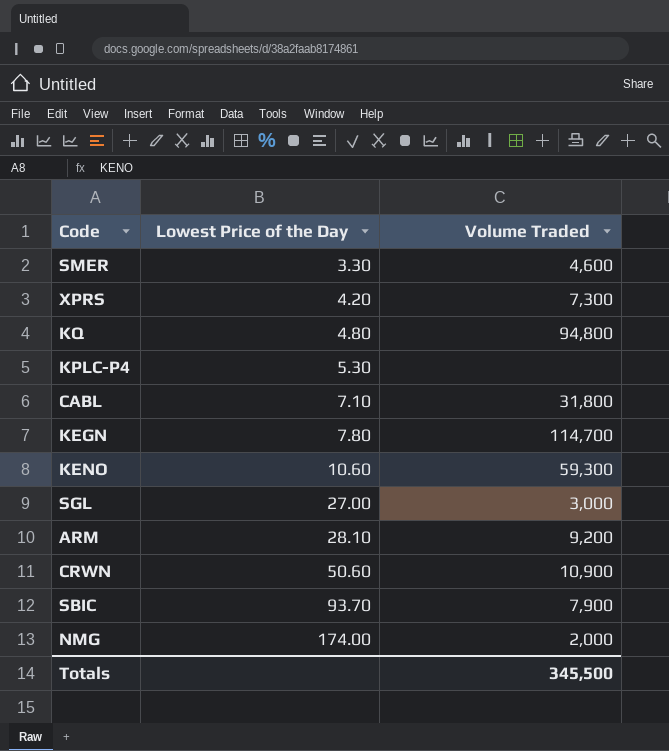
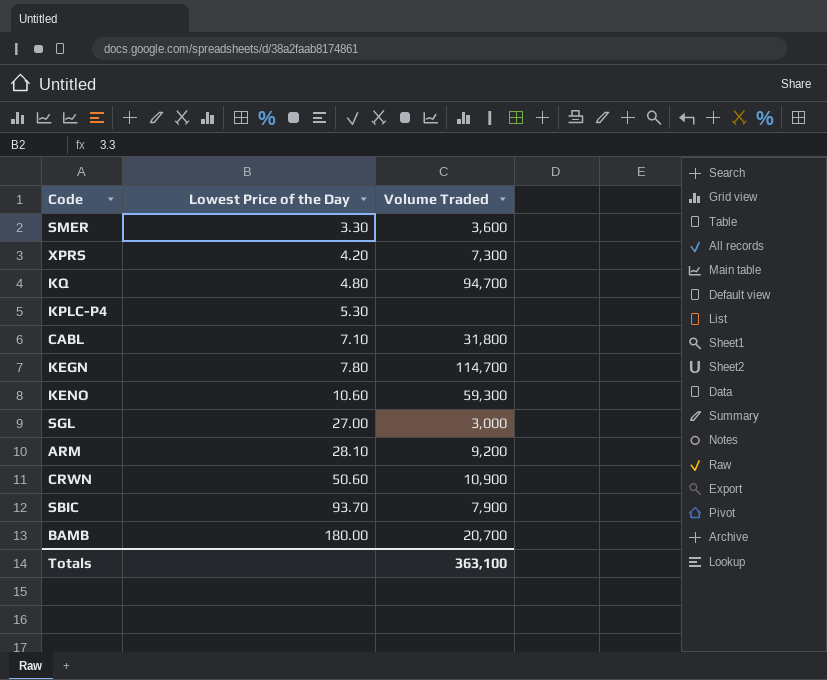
row NMG: 174.00 | 2,000 -> none
SMER | Volume Traded: 4,600 -> 3,600
KQ | Volume Traded: 94,800 -> 94,700
row BAMB: none -> 180.00 | 20,700
Totals | Volume Traded: 345,500 -> 363,100

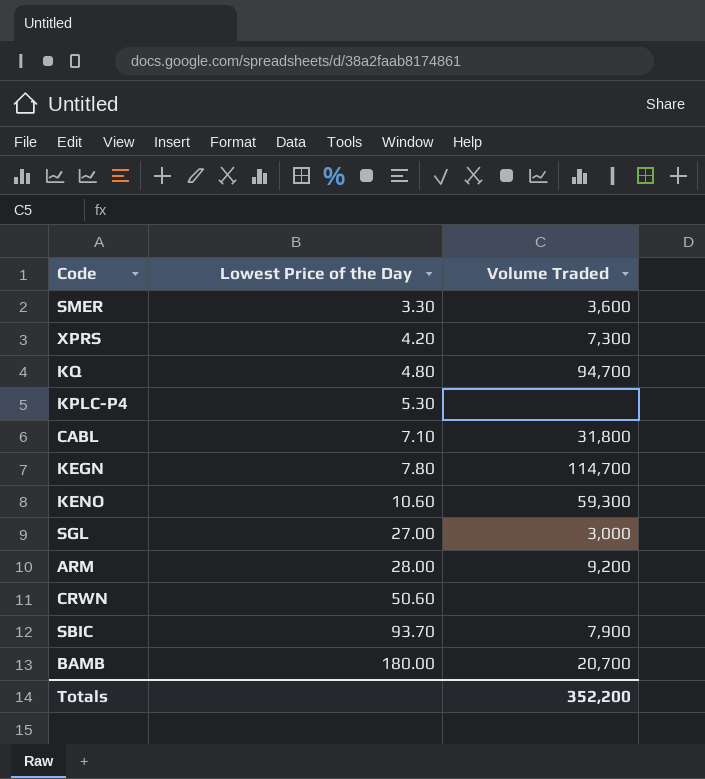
ARM | Lowest Price of the Day: 28.10 -> 28.00
CRWN | Volume Traded: 10,900 -> none
Totals | Volume Traded: 363,100 -> 352,200

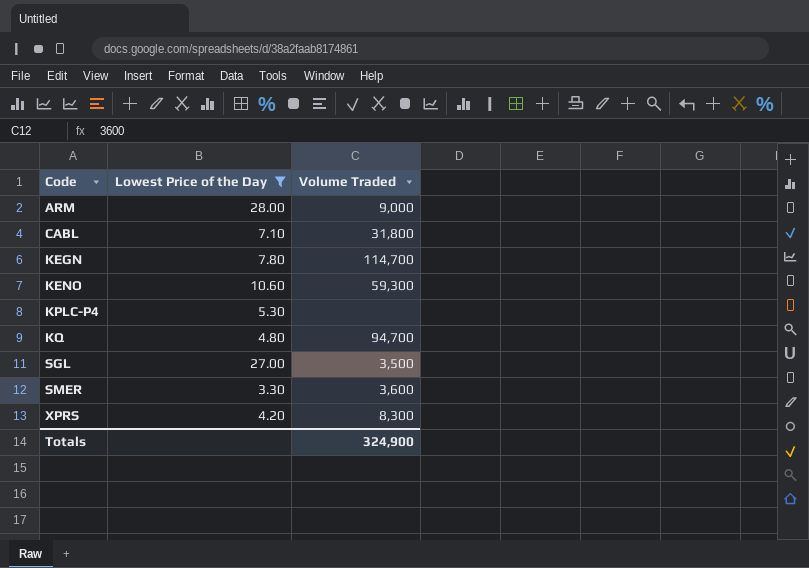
filter: none -> Lowest Price of the Day <= 28.00
row order: Lowest Price of the Day ascending -> Code ascending
ARM | Volume Traded: 9,200 -> 9,000
SGL | Volume Traded: 3,000 -> 3,500
XPRS | Volume Traded: 7,300 -> 8,300
Totals | Volume Traded: 352,200 -> 324,900

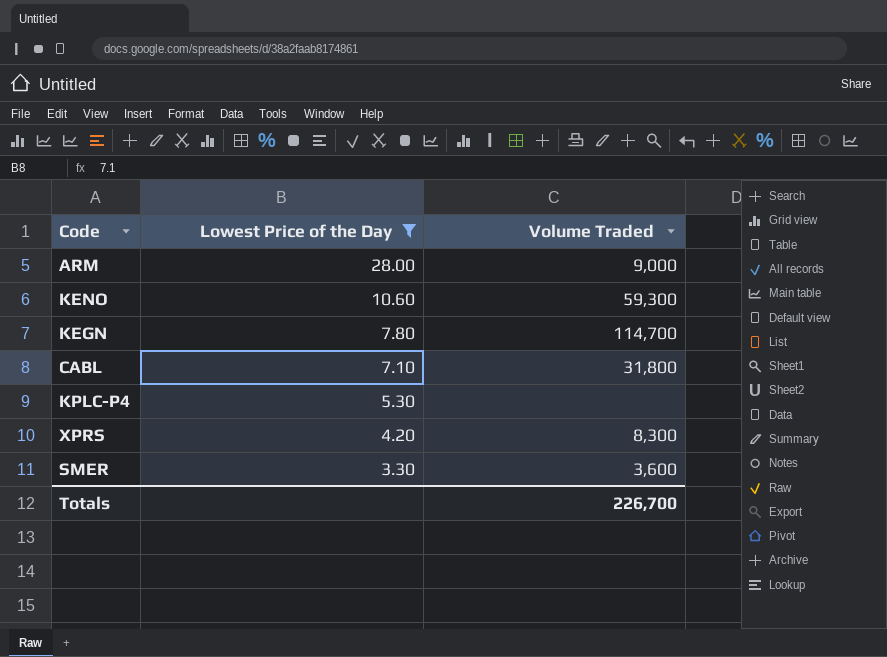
row order: Code ascending -> Lowest Price of the Day descending
row KQ: 4.80 | 94,700 -> none
row SGL: 27.00 | 3,500 -> none
Totals | Volume Traded: 324,900 -> 226,700

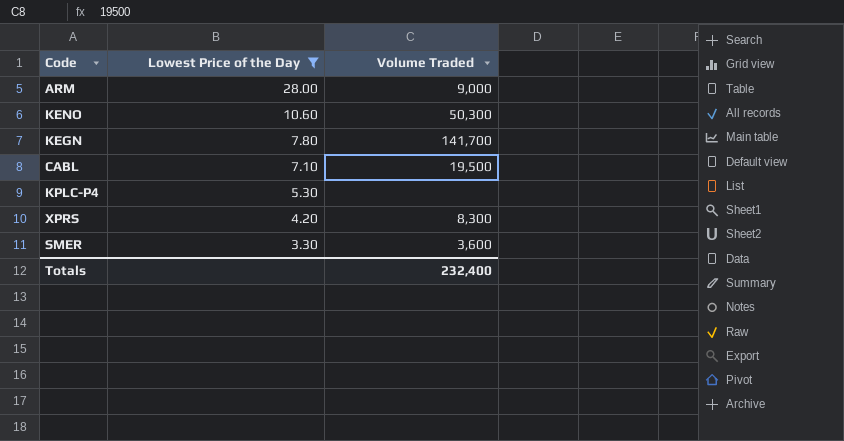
KENO | Volume Traded: 59,300 -> 50,300
KEGN | Volume Traded: 114,700 -> 141,700
CABL | Volume Traded: 31,800 -> 19,500
Totals | Volume Traded: 226,700 -> 232,400

